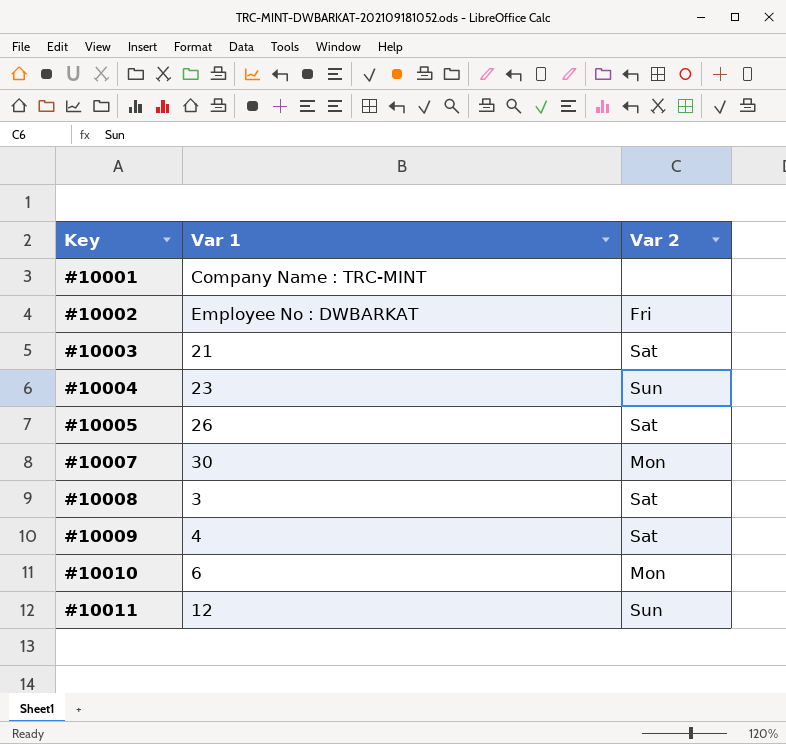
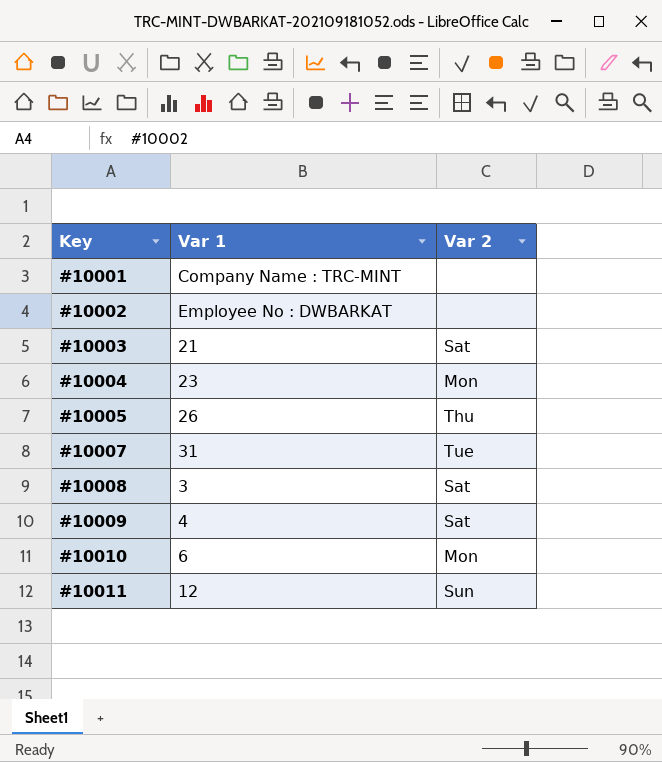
#10002 | Var 2: Fri -> none
#10004 | Var 2: Sun -> Mon
#10005 | Var 2: Sat -> Thu
#10007 | Var 1: 30 -> 31
#10007 | Var 2: Mon -> Tue

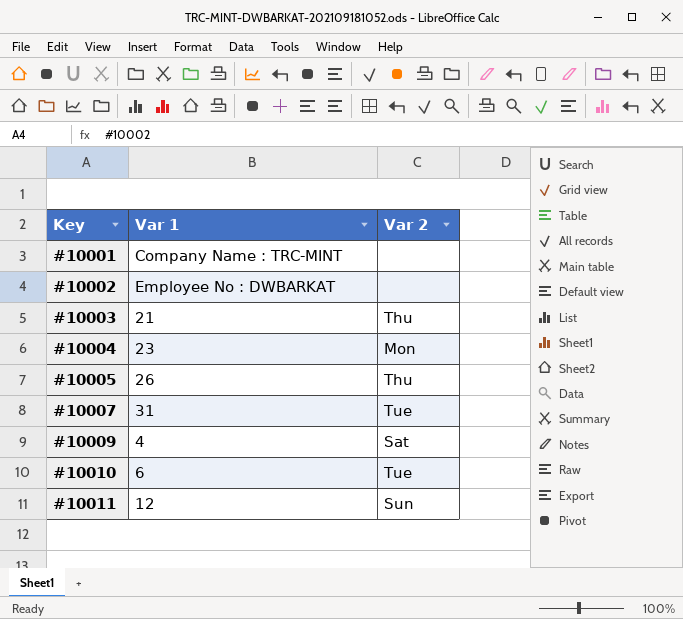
row #10008: 3 | Sat -> none
#10003 | Var 2: Sat -> Thu
#10010 | Var 2: Mon -> Tue

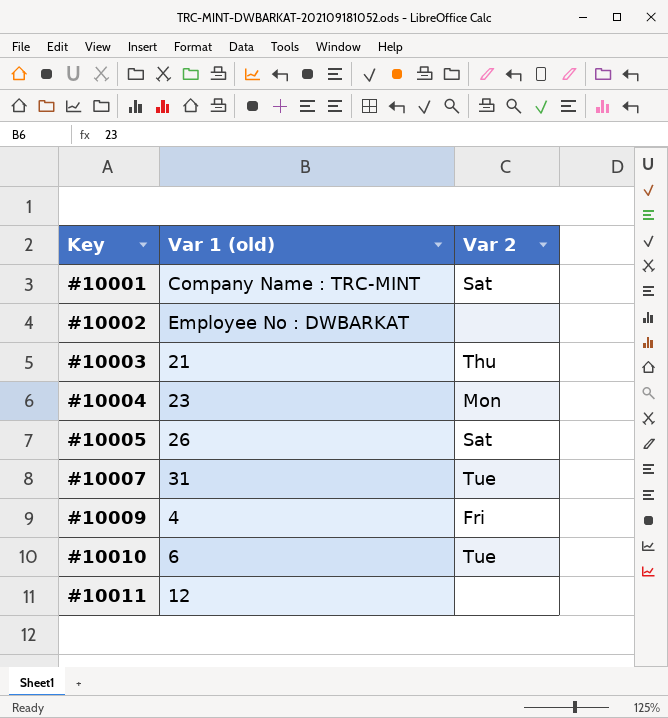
column name: Var 1 -> Var 1 (old)
#10001 | Var 2: none -> Sat
#10005 | Var 2: Thu -> Sat
#10009 | Var 2: Sat -> Fri
#10011 | Var 2: Sun -> none

